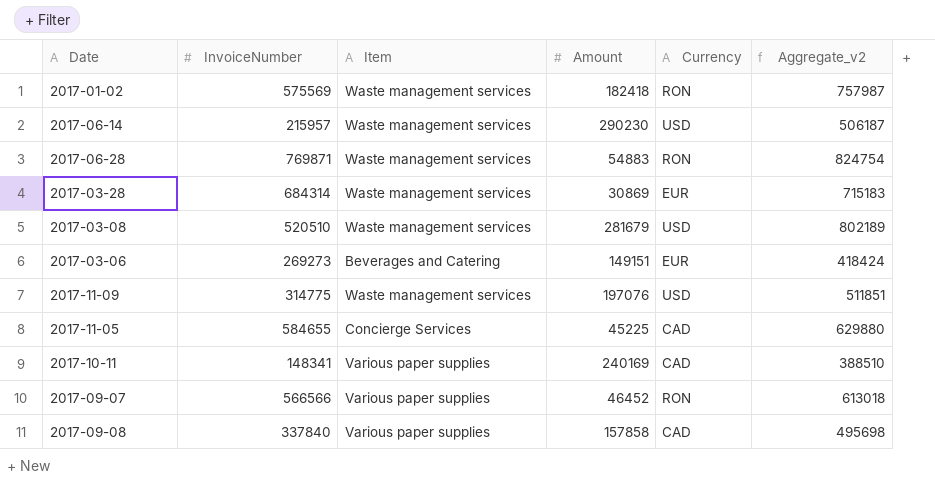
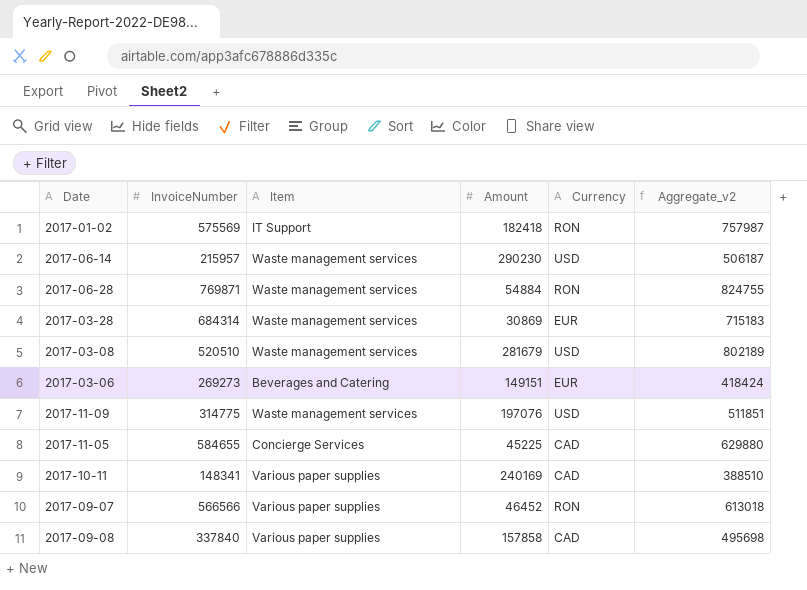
2017-01-02 | Item: Waste management services -> IT Support
2017-06-28 | Amount: 54883 -> 54884
2017-06-28 | Aggregate_v2: 824754 -> 824755

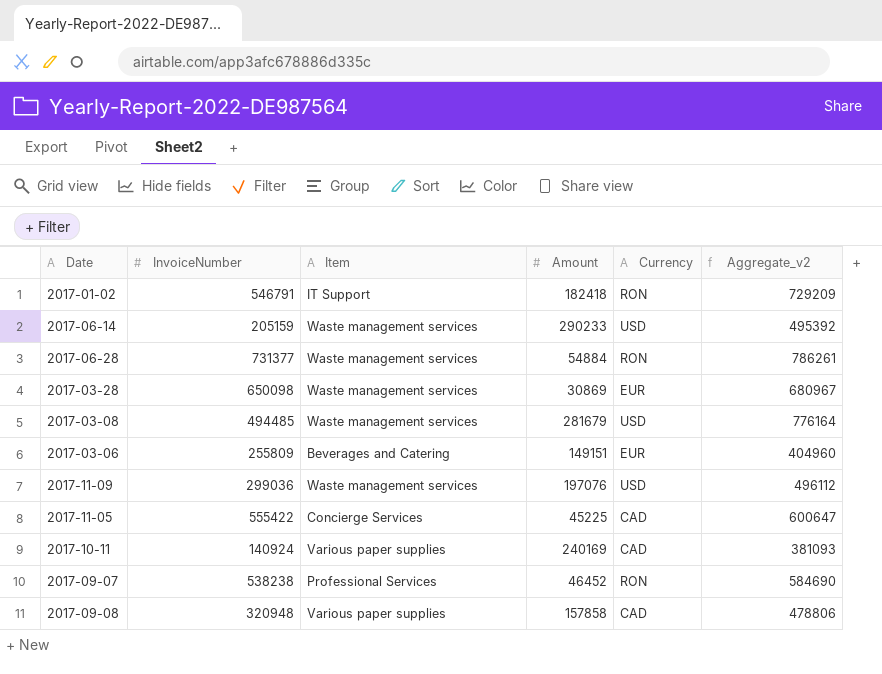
2017-01-02 | InvoiceNumber: 575569 -> 546791
2017-01-02 | Aggregate_v2: 757987 -> 729209
2017-06-14 | InvoiceNumber: 215957 -> 205159
2017-06-14 | Amount: 290230 -> 290233
2017-06-14 | Aggregate_v2: 506187 -> 495392
2017-06-28 | InvoiceNumber: 769871 -> 731377
2017-06-28 | Aggregate_v2: 824755 -> 786261
2017-03-28 | InvoiceNumber: 684314 -> 650098
2017-03-28 | Aggregate_v2: 715183 -> 680967
2017-03-08 | InvoiceNumber: 520510 -> 494485
2017-03-08 | Aggregate_v2: 802189 -> 776164
2017-03-06 | InvoiceNumber: 269273 -> 255809
2017-03-06 | Aggregate_v2: 418424 -> 404960
2017-11-09 | InvoiceNumber: 314775 -> 299036
2017-11-09 | Aggregate_v2: 511851 -> 496112
2017-11-05 | InvoiceNumber: 584655 -> 555422
2017-11-05 | Aggregate_v2: 629880 -> 600647
2017-10-11 | InvoiceNumber: 148341 -> 140924
2017-10-11 | Aggregate_v2: 388510 -> 381093
2017-09-07 | InvoiceNumber: 566566 -> 538238
2017-09-07 | Item: Various paper supplies -> Professional Services
2017-09-07 | Aggregate_v2: 613018 -> 584690
2017-09-08 | InvoiceNumber: 337840 -> 320948
2017-09-08 | Aggregate_v2: 495698 -> 478806

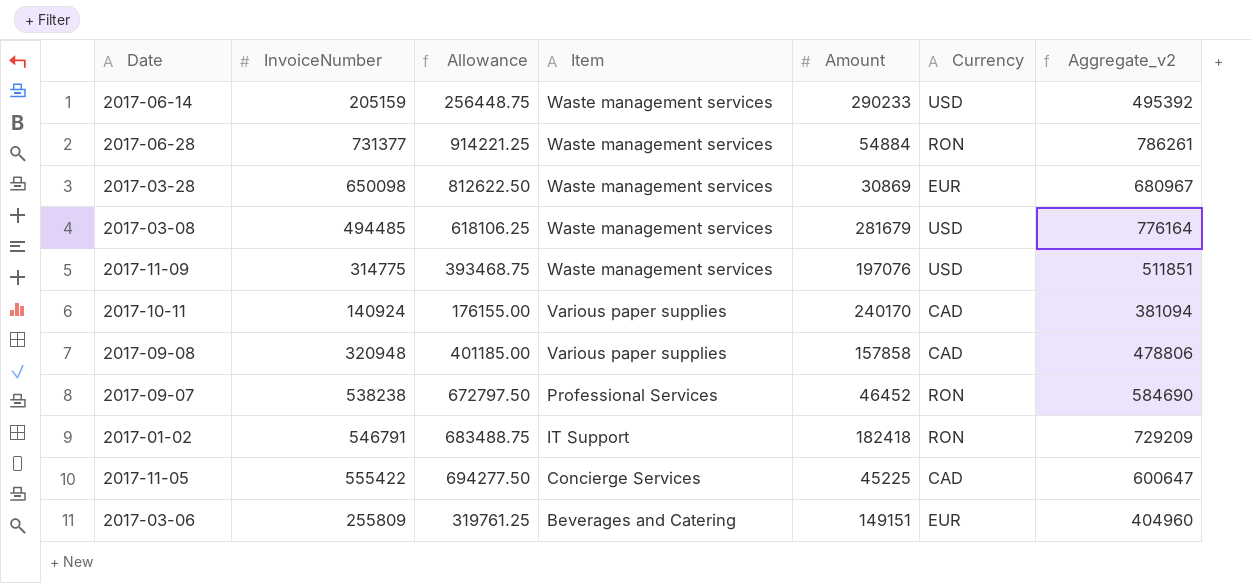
row order: none -> Item descending
column Allowance | formula: none -> [InvoiceNumber] * 1.25
2017-11-09 | InvoiceNumber: 299036 -> 314775
2017-11-09 | Aggregate_v2: 496112 -> 511851
2017-10-11 | Amount: 240169 -> 240170
2017-10-11 | Aggregate_v2: 381093 -> 381094

